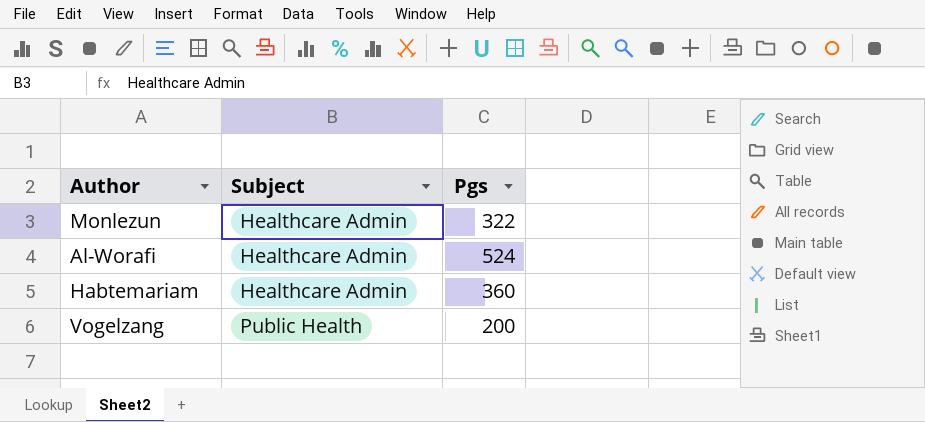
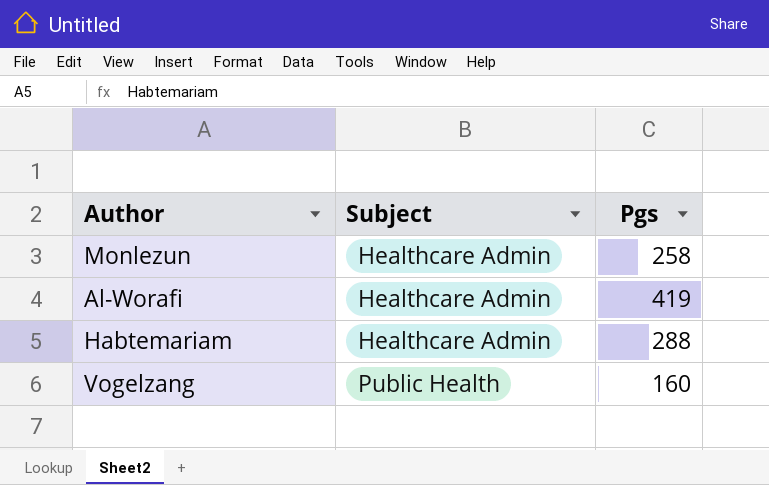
Monlezun | Pgs: 322 -> 258
Al-Worafi | Pgs: 524 -> 419
Habtemariam | Pgs: 360 -> 288
Vogelzang | Pgs: 200 -> 160

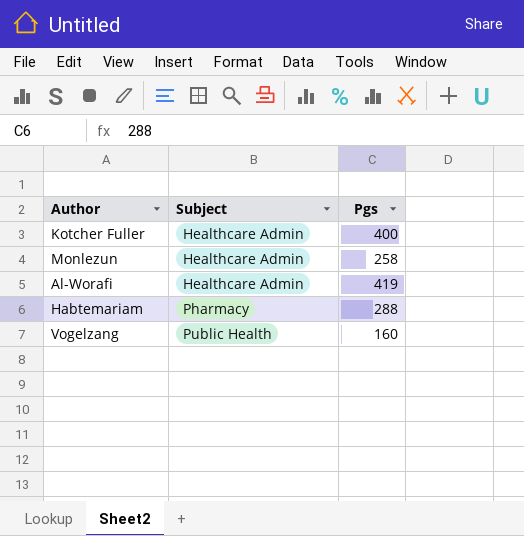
row Kotcher Fuller: none -> Healthcare Admin | 400
Habtemariam | Subject: Healthcare Admin -> Pharmacy

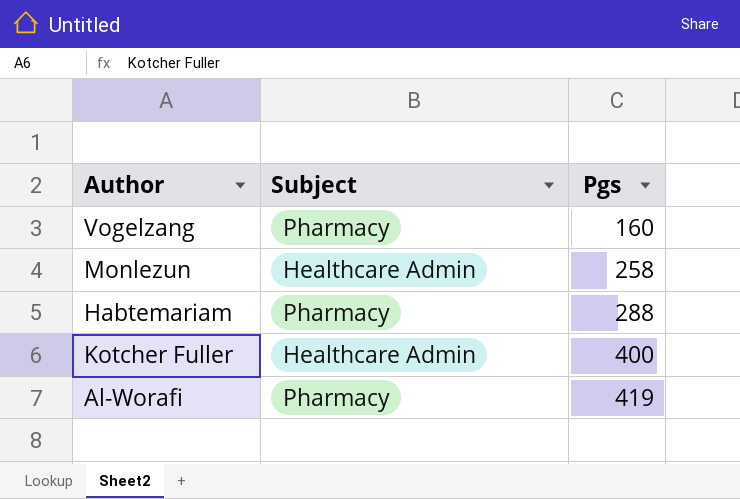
row order: Subject ascending -> Pgs ascending
Vogelzang | Subject: Public Health -> Pharmacy
Al-Worafi | Subject: Healthcare Admin -> Pharmacy

